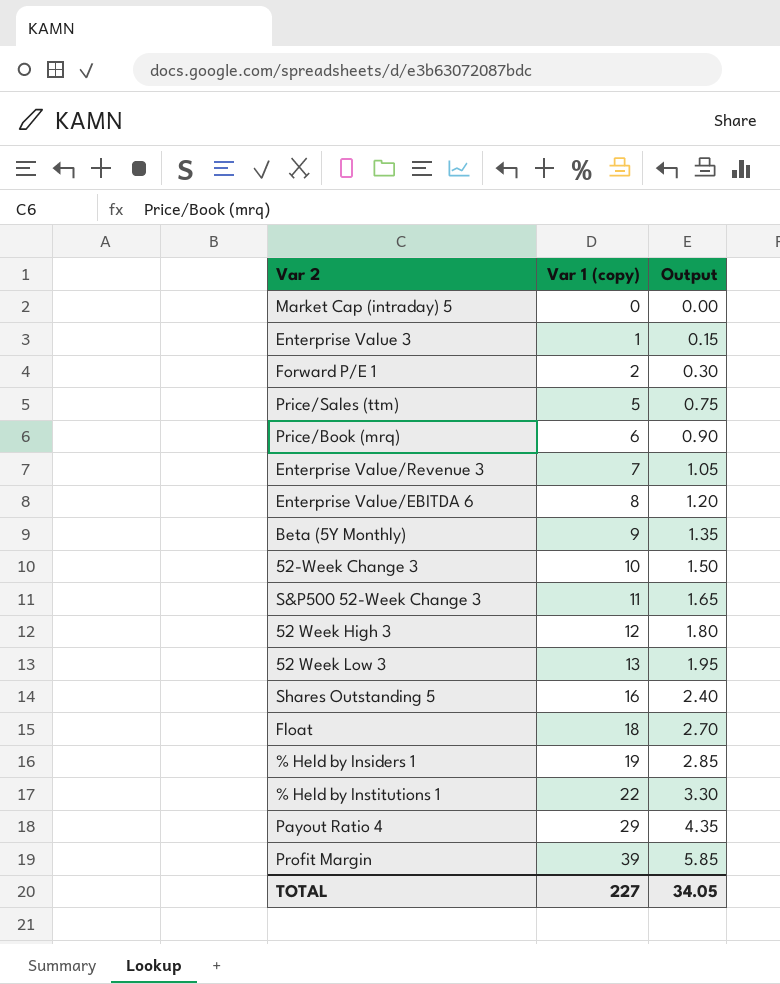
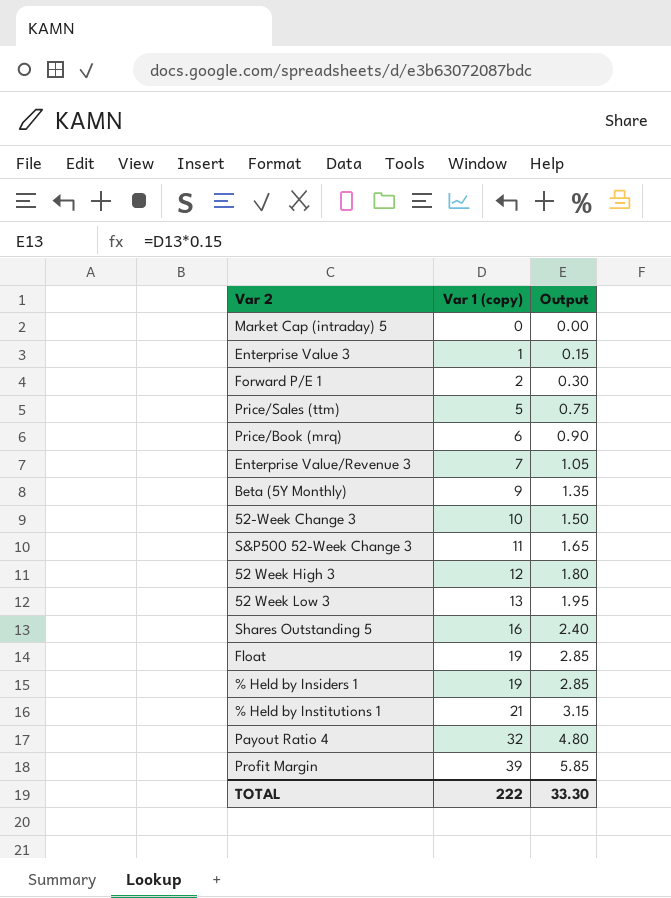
row Enterprise Value/EBITDA 6: 8 | 1.20 -> none
Float | Var 1 (copy): 18 -> 19
Float | Output: 2.70 -> 2.85
% Held by Institutions 1 | Var 1 (copy): 22 -> 21
% Held by Institutions 1 | Output: 3.30 -> 3.15
Payout Ratio 4 | Var 1 (copy): 29 -> 32
Payout Ratio 4 | Output: 4.35 -> 4.80
TOTAL | Var 1 (copy): 227 -> 222
TOTAL | Output: 34.05 -> 33.30

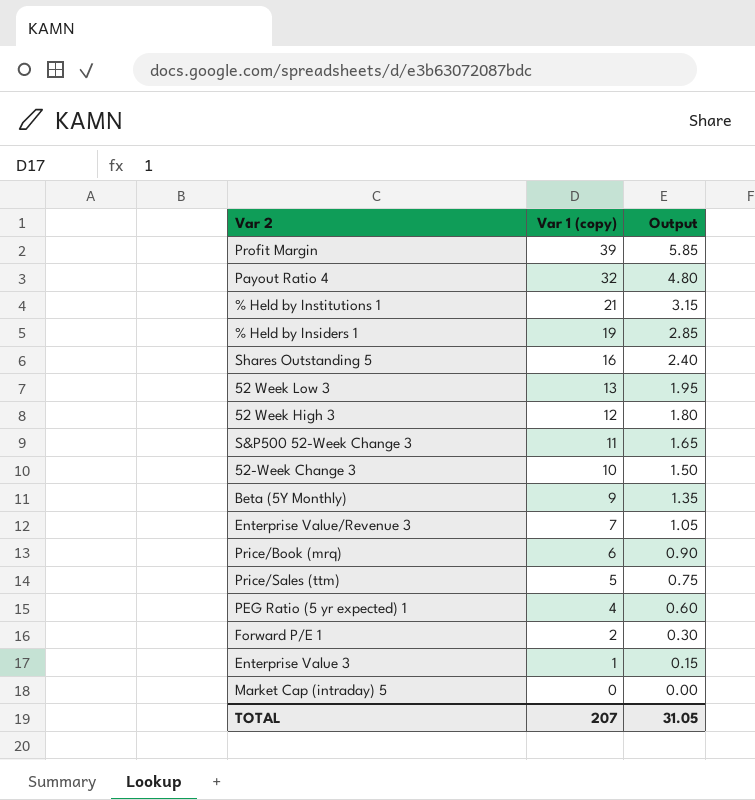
row order: Var 1 (copy) ascending -> Var 1 (copy) descending
row Float: 19 | 2.85 -> none
row PEG Ratio (5 yr expected) 1: none -> 4 | 0.60
TOTAL | Var 1 (copy): 222 -> 207
TOTAL | Output: 33.30 -> 31.05

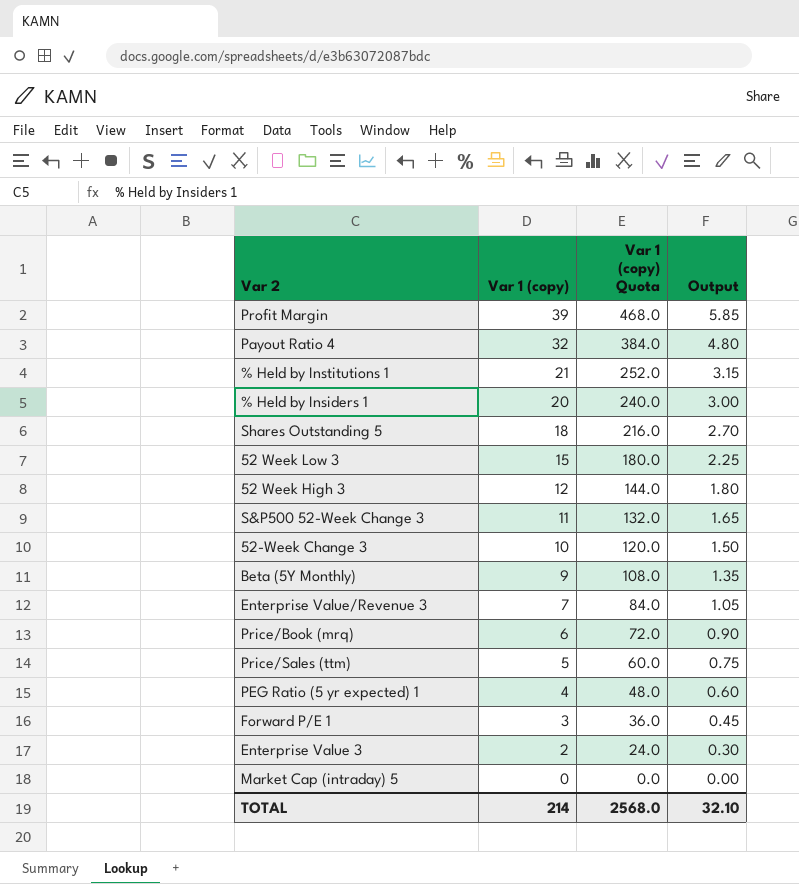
column Var 1 (copy) Quota | formula: none -> [Var 1 (copy)] * 12
% Held by Insiders 1 | Var 1 (copy): 19 -> 20
% Held by Insiders 1 | Output: 2.85 -> 3.00
Shares Outstanding 5 | Var 1 (copy): 16 -> 18
Shares Outstanding 5 | Output: 2.40 -> 2.70
52 Week Low 3 | Var 1 (copy): 13 -> 15
52 Week Low 3 | Output: 1.95 -> 2.25
Forward P/E 1 | Var 1 (copy): 2 -> 3
Forward P/E 1 | Output: 0.30 -> 0.45
Enterprise Value 3 | Var 1 (copy): 1 -> 2
Enterprise Value 3 | Output: 0.15 -> 0.30
TOTAL | Var 1 (copy): 207 -> 214
TOTAL | Output: 31.05 -> 32.10

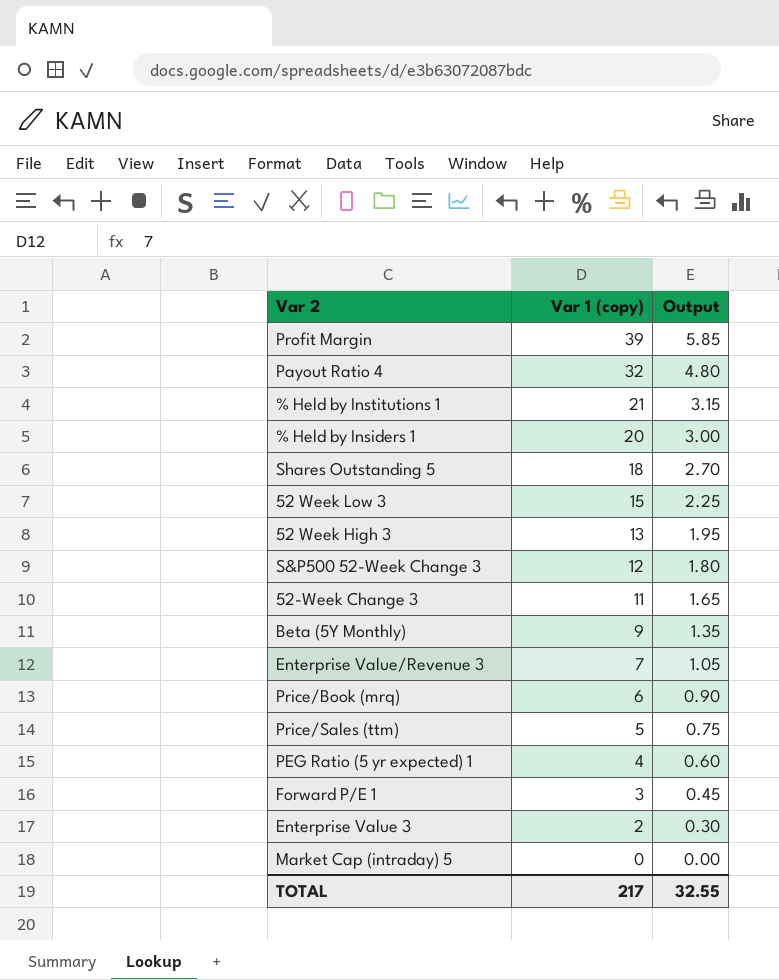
column Var 1 (copy) Quota | formula: [Var 1 (copy)] * 12 -> none
52 Week High 3 | Var 1 (copy): 12 -> 13
52 Week High 3 | Output: 1.80 -> 1.95
S&P500 52-Week Change 3 | Var 1 (copy): 11 -> 12
S&P500 52-Week Change 3 | Output: 1.65 -> 1.80
52-Week Change 3 | Var 1 (copy): 10 -> 11
52-Week Change 3 | Output: 1.50 -> 1.65
TOTAL | Var 1 (copy): 214 -> 217
TOTAL | Output: 32.10 -> 32.55

